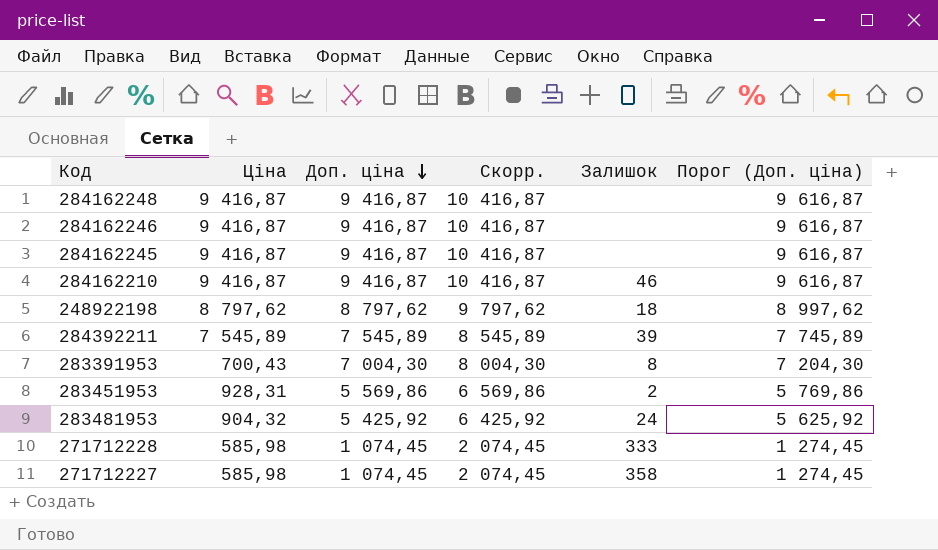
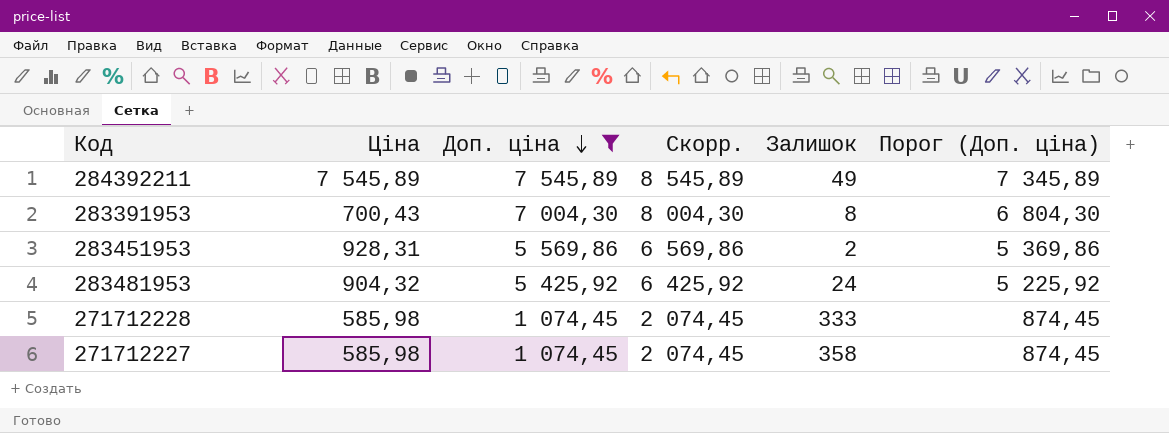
filter: none -> Доп. ціна <= 7 545,89
column Порог (Доп. ціна) | formula: [Доп. ціна] + 200 -> [Доп. ціна] - 200
284392211 | Залишок: 39 -> 49

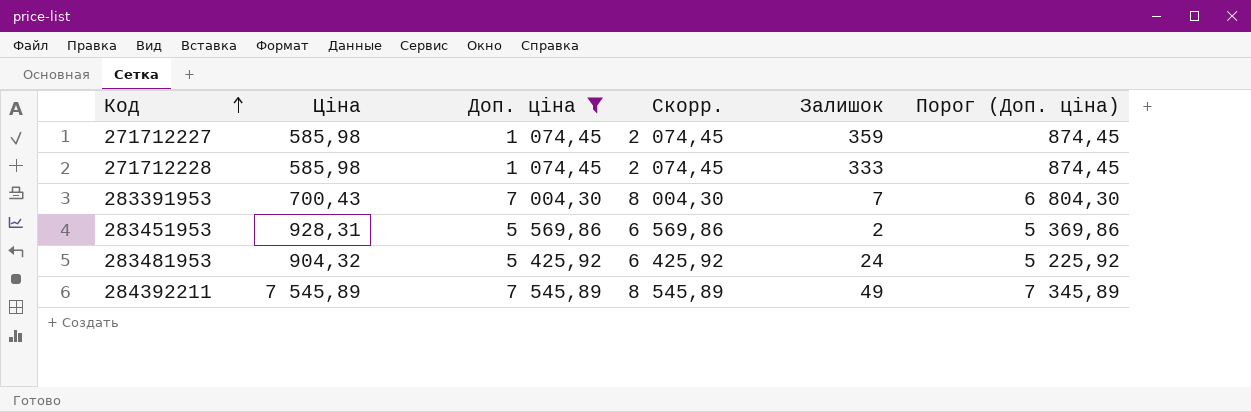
row order: Доп. ціна descending -> Код ascending
271712227 | Залишок: 358 -> 359
283391953 | Залишок: 8 -> 7

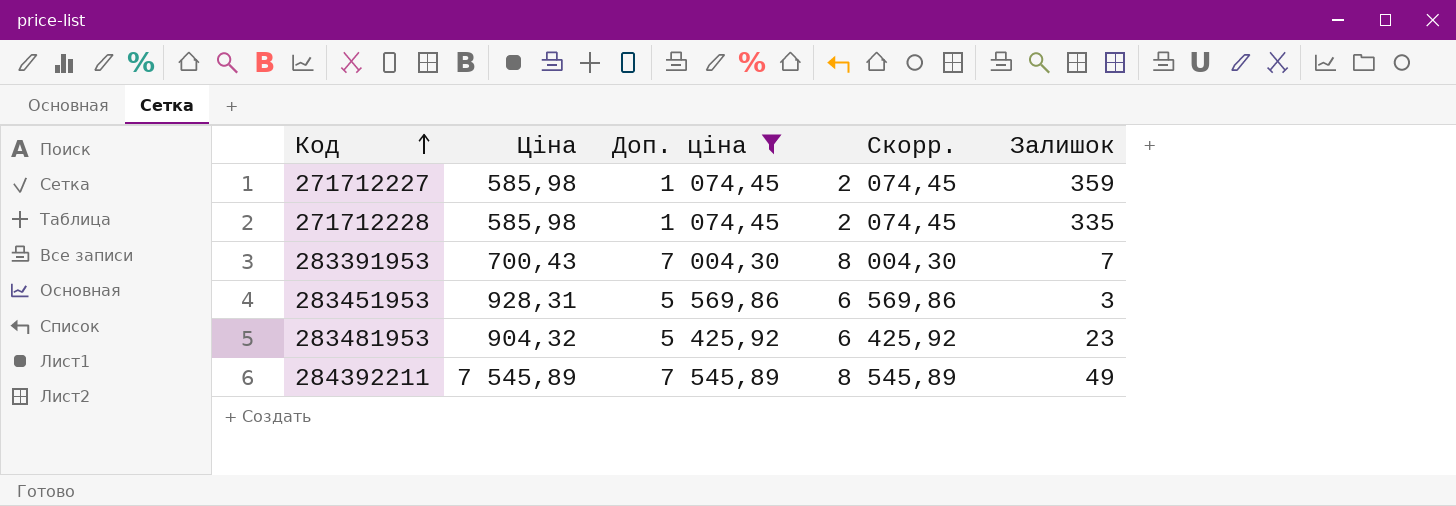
column Порог (Доп. ціна) | formula: [Доп. ціна] - 200 -> none
271712228 | Залишок: 333 -> 335
283451953 | Залишок: 2 -> 3
283481953 | Залишок: 24 -> 23

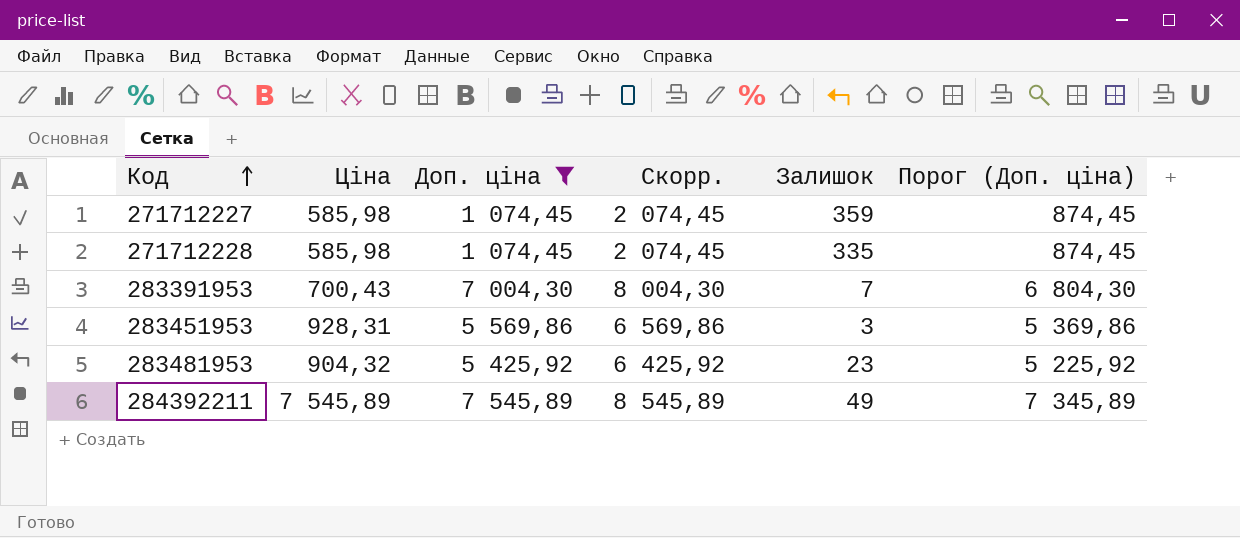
column Порог (Доп. ціна) | formula: none -> [Доп. ціна] - 200

